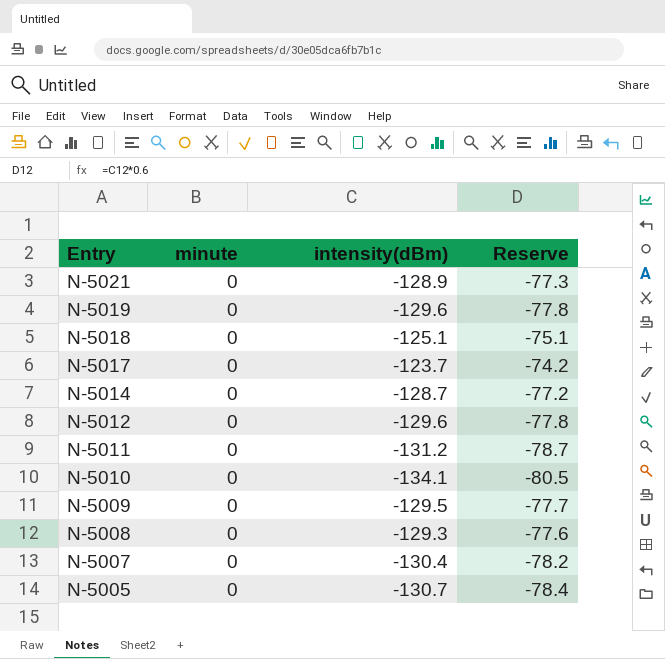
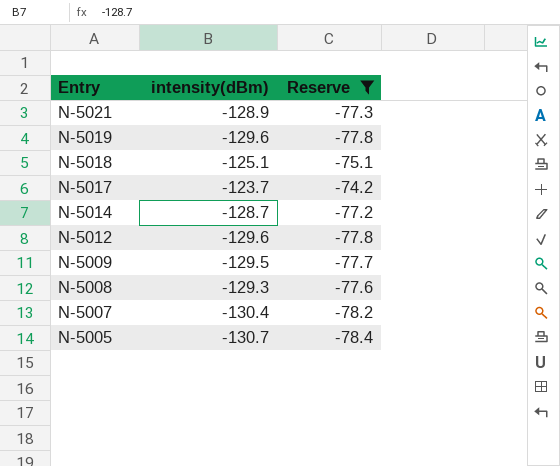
filter: none -> Reserve >= -78.4
column minute | position: 2 -> none

